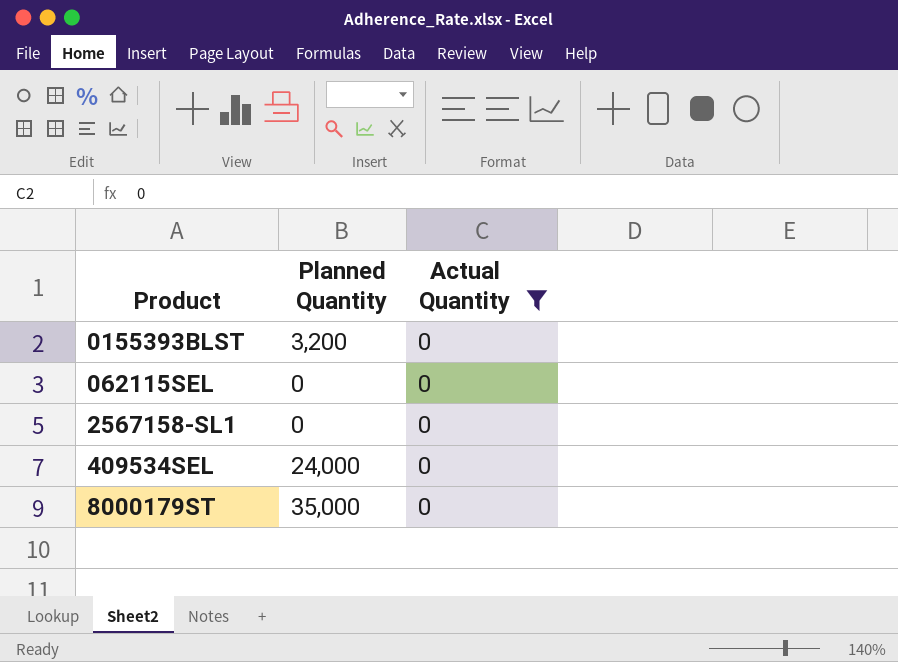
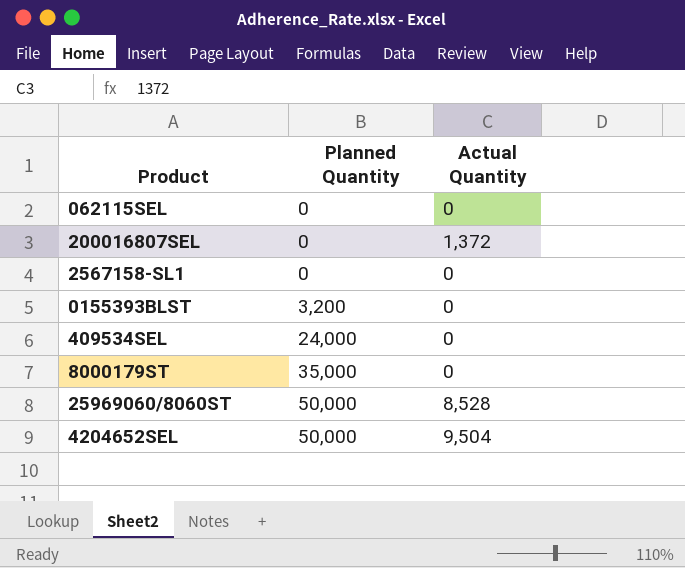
filter: Actual Quantity = 0 -> none
row order: none -> Planned Quantity ascending

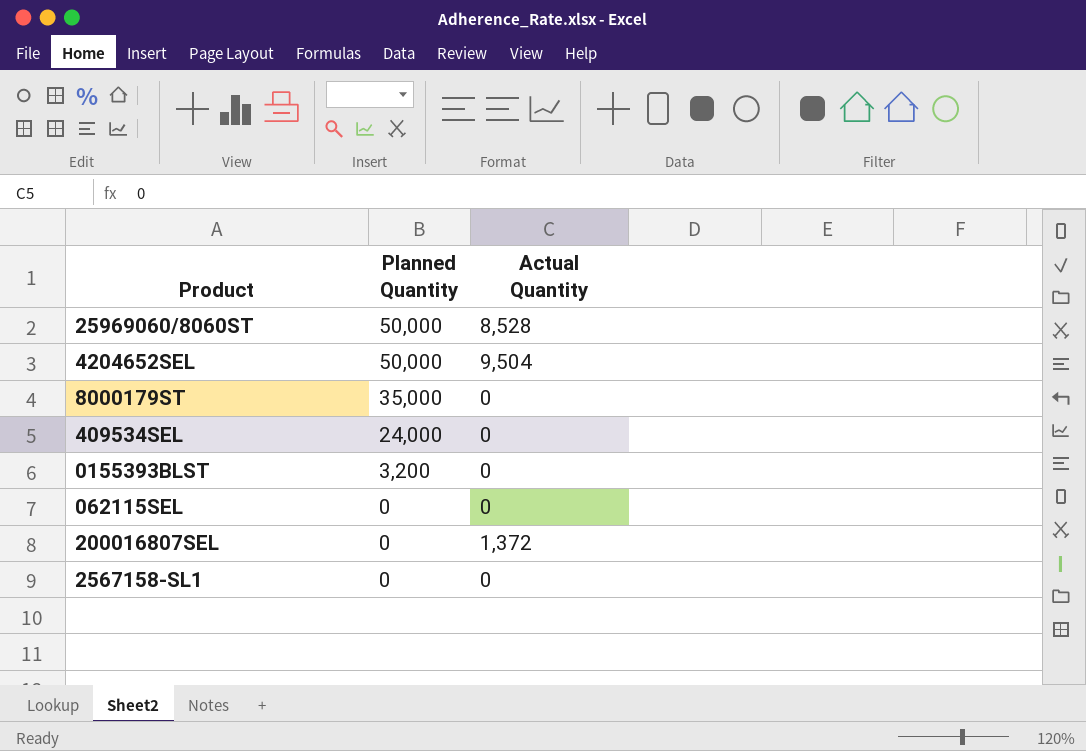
row order: Planned Quantity ascending -> Planned Quantity descending

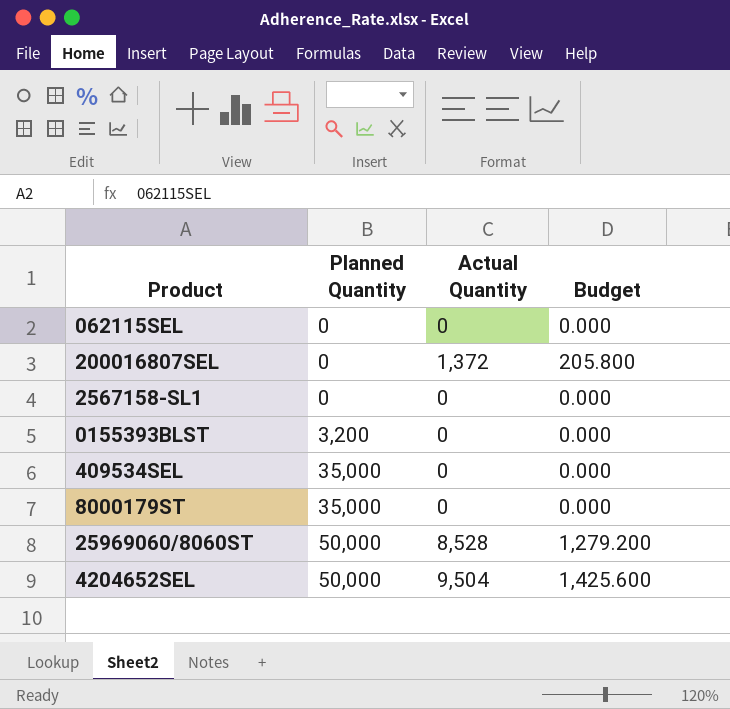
row order: Planned Quantity descending -> Planned Quantity ascending
column Budget | formula: none -> [Actual Quantity] * 0.15
409534SEL | Planned Quantity: 24,000 -> 35,000

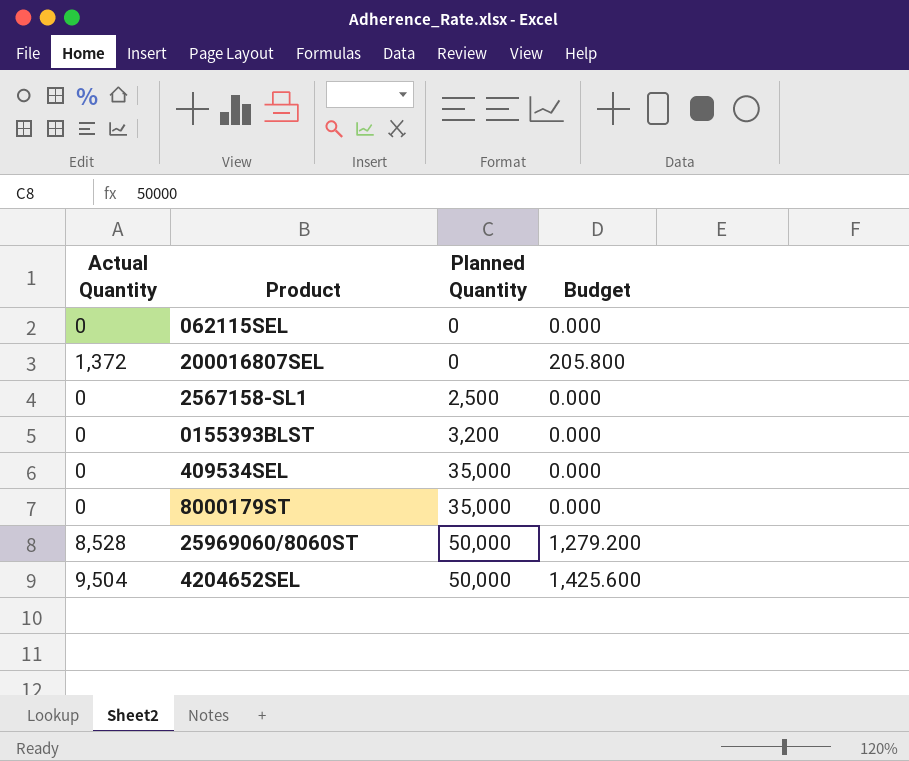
column Actual Quantity | position: 3 -> 1
2567158-SL1 | Planned Quantity: 0 -> 2,500

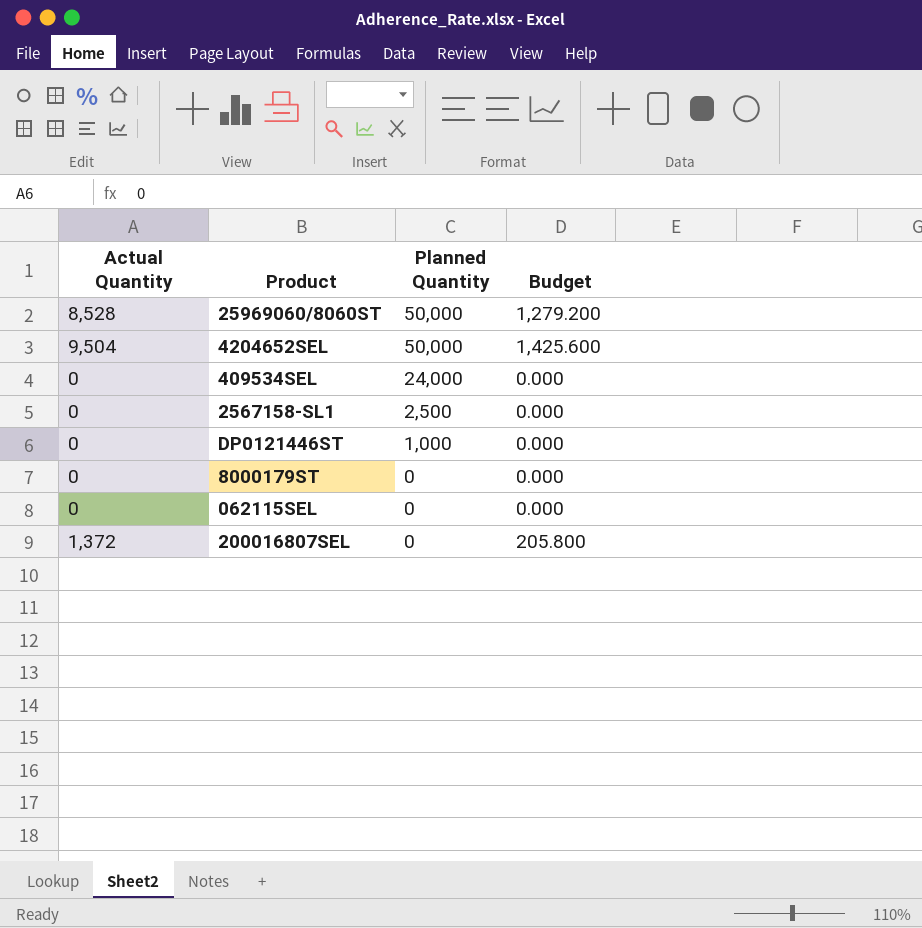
row order: Planned Quantity ascending -> Planned Quantity descending
row 0155393BLST: 0 | 3,200 | 0.000 -> none
409534SEL | Planned Quantity: 35,000 -> 24,000
row DP0121446ST: none -> 0 | 1,000 | 0.000
8000179ST | Planned Quantity: 35,000 -> 0

